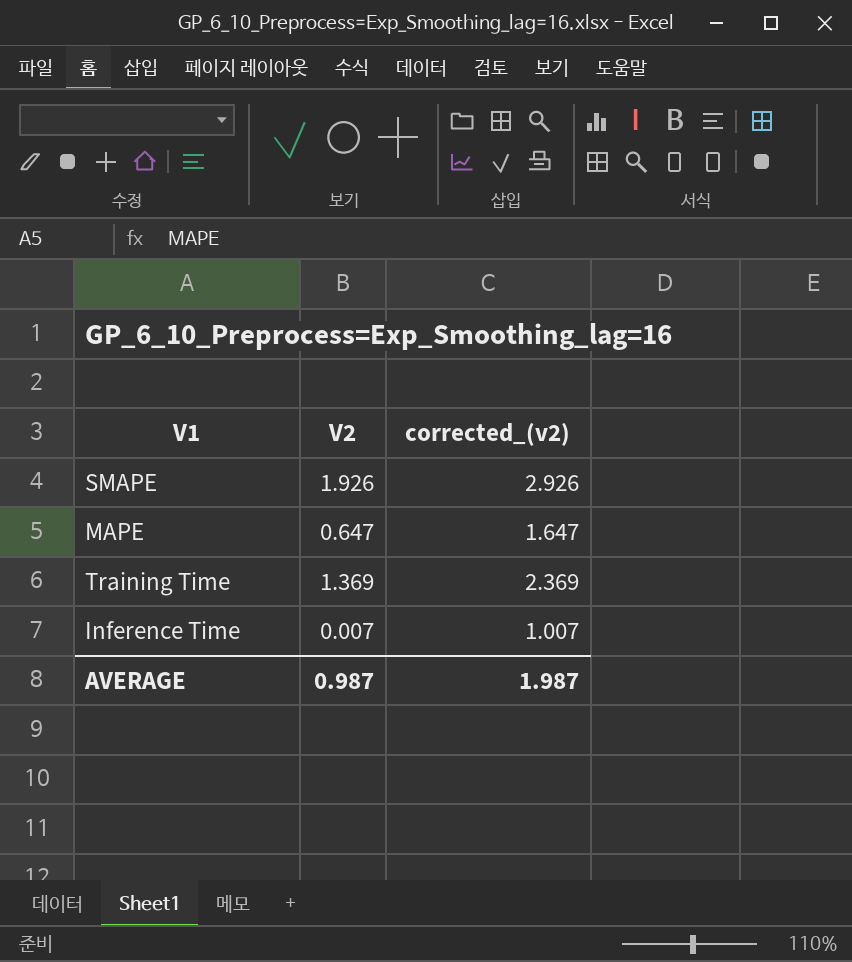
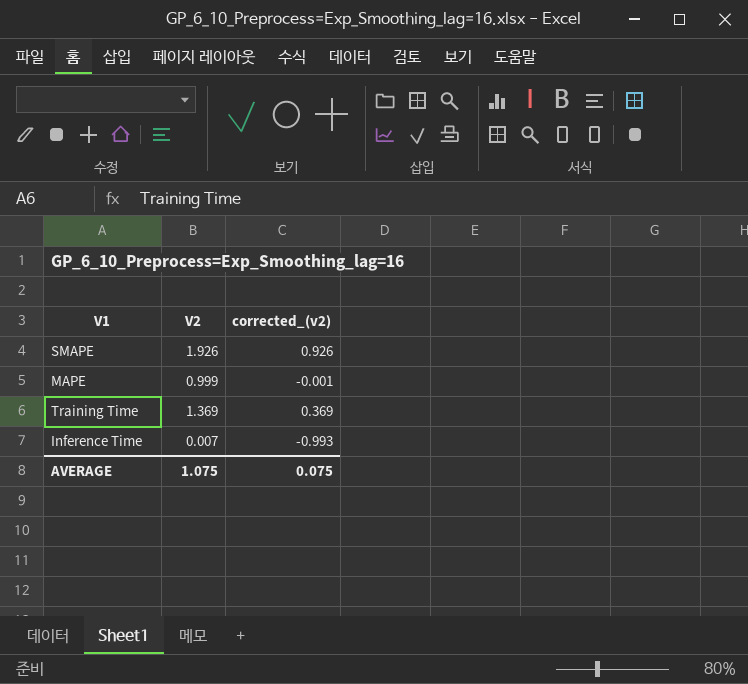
column corrected_(v2) | formula: [V2] + 1 -> [V2] - 1
MAPE | V2: 0.647 -> 0.999
AVERAGE | V2: 0.987 -> 1.075
AVERAGE | corrected_(v2): 1.987 -> 0.075

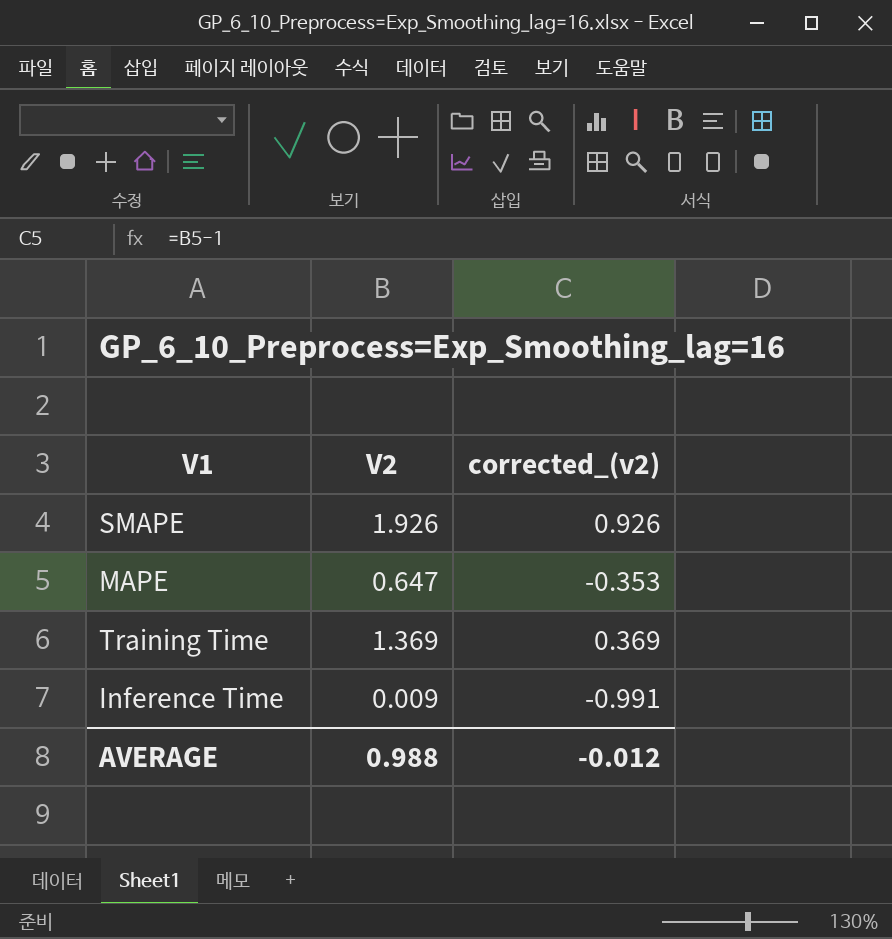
MAPE | V2: 0.999 -> 0.647
MAPE | corrected_(v2): -0.001 -> -0.353
Inference Time | V2: 0.007 -> 0.009
Inference Time | corrected_(v2): -0.993 -> -0.991
AVERAGE | V2: 1.075 -> 0.988
AVERAGE | corrected_(v2): 0.075 -> -0.012

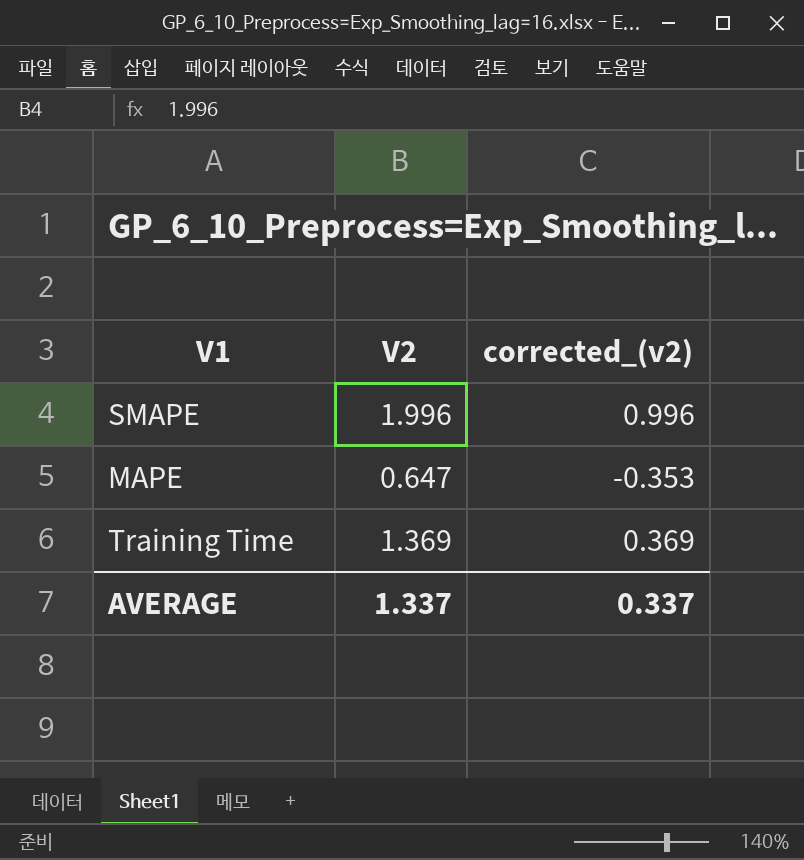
row Inference Time: 0.009 | -0.991 -> none
SMAPE | V2: 1.926 -> 1.996
SMAPE | corrected_(v2): 0.926 -> 0.996
AVERAGE | V2: 0.988 -> 1.337
AVERAGE | corrected_(v2): -0.012 -> 0.337

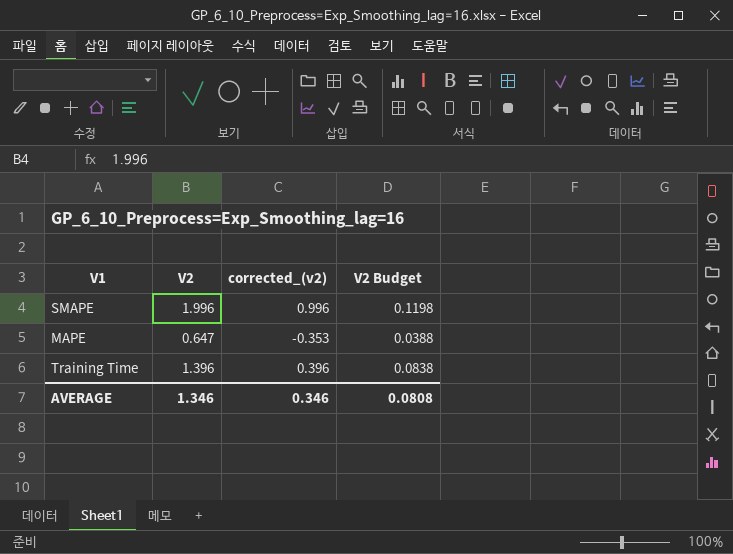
column V2 Budget | formula: none -> [V2] * 0.06
Training Time | V2: 1.369 -> 1.396
Training Time | corrected_(v2): 0.369 -> 0.396
AVERAGE | V2: 1.337 -> 1.346
AVERAGE | corrected_(v2): 0.337 -> 0.346

